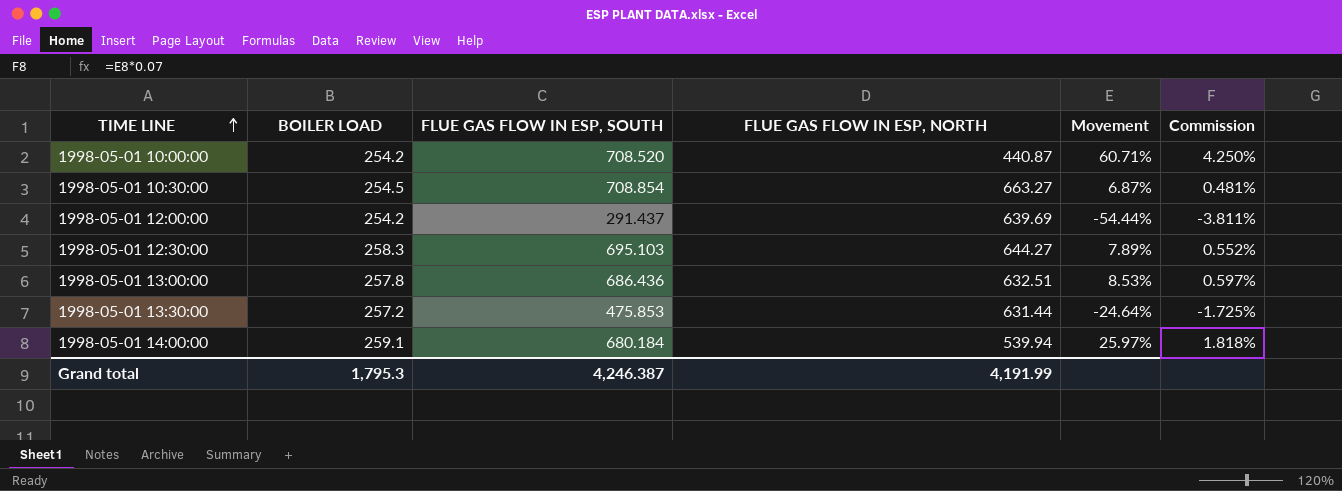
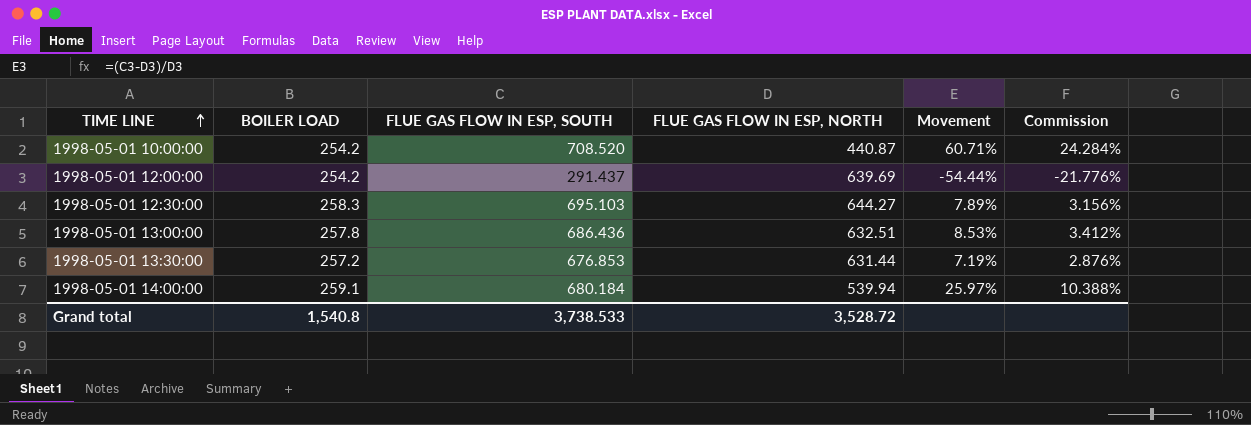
column Commission | formula: [Movement] * 0.07 -> [Movement] * 0.4
row 1998-05-01 10:30:00: 254.5 | 708.854 | 663.27 | 6.87% | 0.481% -> none
1998-05-01 13:30:00 | FLUE GAS FLOW IN ESP, SOUTH: 475.853 -> 676.853
1998-05-01 13:30:00 | Movement: -24.64% -> 7.19%
Grand total | BOILER LOAD: 1,795.3 -> 1,540.8
Grand total | FLUE GAS FLOW IN ESP, SOUTH: 4,246.387 -> 3,738.533
Grand total | FLUE GAS FLOW IN ESP, NORTH: 4,191.99 -> 3,528.72

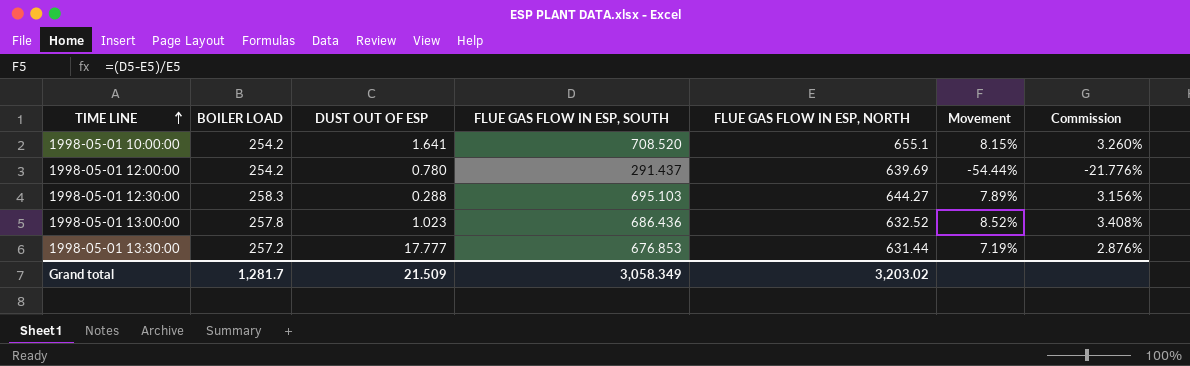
column DUST OUT OF ESP | position: none -> 3
row 1998-05-01 14:00:00: 259.1 | 680.184 | 539.94 | 25.97% | 10.388% -> none
1998-05-01 10:00:00 | FLUE GAS FLOW IN ESP, NORTH: 440.87 -> 655.1
1998-05-01 10:00:00 | Movement: 60.71% -> 8.15%
1998-05-01 10:00:00 | Commission: 24.284% -> 3.260%
1998-05-01 13:00:00 | FLUE GAS FLOW IN ESP, NORTH: 632.51 -> 632.52
1998-05-01 13:00:00 | Movement: 8.53% -> 8.52%
1998-05-01 13:00:00 | Commission: 3.412% -> 3.408%
Grand total | BOILER LOAD: 1,540.8 -> 1,281.7
Grand total | FLUE GAS FLOW IN ESP, SOUTH: 3,738.533 -> 3,058.349
Grand total | FLUE GAS FLOW IN ESP, NORTH: 3,528.72 -> 3,203.02

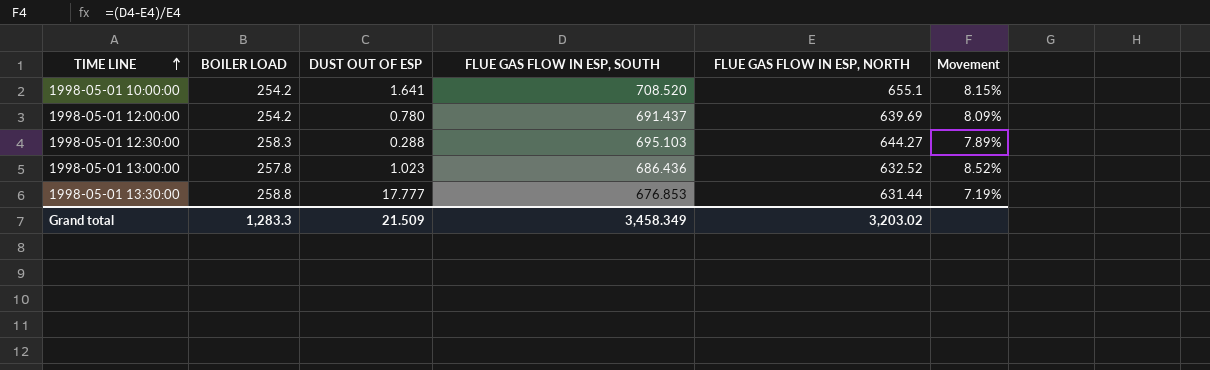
column Commission | formula: [Movement] * 0.4 -> none
1998-05-01 12:00:00 | FLUE GAS FLOW IN ESP, SOUTH: 291.437 -> 691.437
1998-05-01 12:00:00 | Movement: -54.44% -> 8.09%
1998-05-01 13:30:00 | BOILER LOAD: 257.2 -> 258.8
Grand total | BOILER LOAD: 1,281.7 -> 1,283.3
Grand total | FLUE GAS FLOW IN ESP, SOUTH: 3,058.349 -> 3,458.349

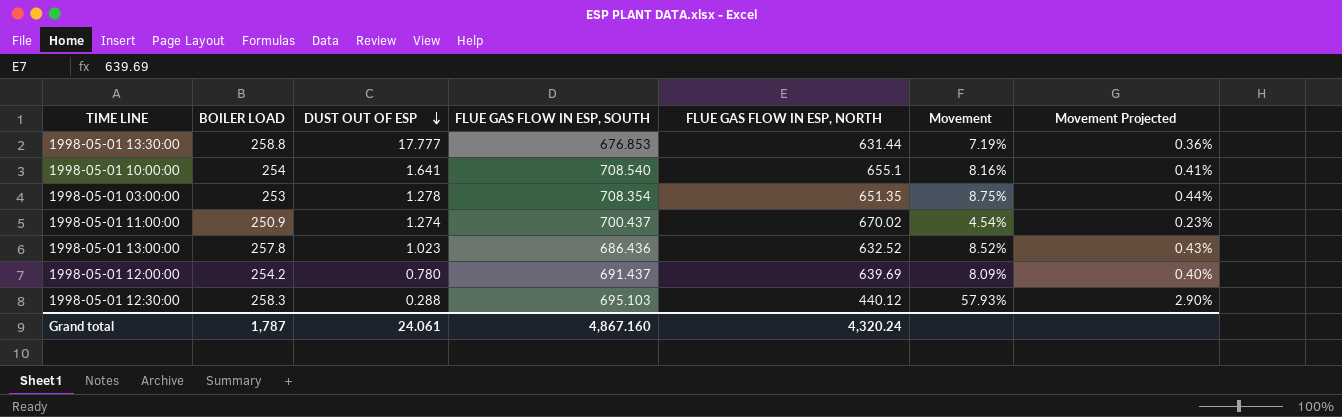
row order: TIME LINE ascending -> DUST OUT OF ESP descending
column Movement Projected | formula: none -> [Movement] * 0.05
1998-05-01 10:00:00 | BOILER LOAD: 254.2 -> 254
1998-05-01 10:00:00 | FLUE GAS FLOW IN ESP, SOUTH: 708.520 -> 708.540
1998-05-01 10:00:00 | Movement: 8.15% -> 8.16%
row 1998-05-01 03:00:00: none -> 253 | 1.278 | 708.354 | 651.35 | 8.75% | 0.44%
row 1998-05-01 11:00:00: none -> 250.9 | 1.274 | 700.437 | 670.02 | 4.54% | 0.23%
1998-05-01 12:30:00 | FLUE GAS FLOW IN ESP, NORTH: 644.27 -> 440.12
1998-05-01 12:30:00 | Movement: 7.89% -> 57.93%
Grand total | BOILER LOAD: 1,283.3 -> 1,787
Grand total | DUST OUT OF ESP: 21.509 -> 24.061
Grand total | FLUE GAS FLOW IN ESP, SOUTH: 3,458.349 -> 4,867.160
Grand total | FLUE GAS FLOW IN ESP, NORTH: 3,203.02 -> 4,320.24

